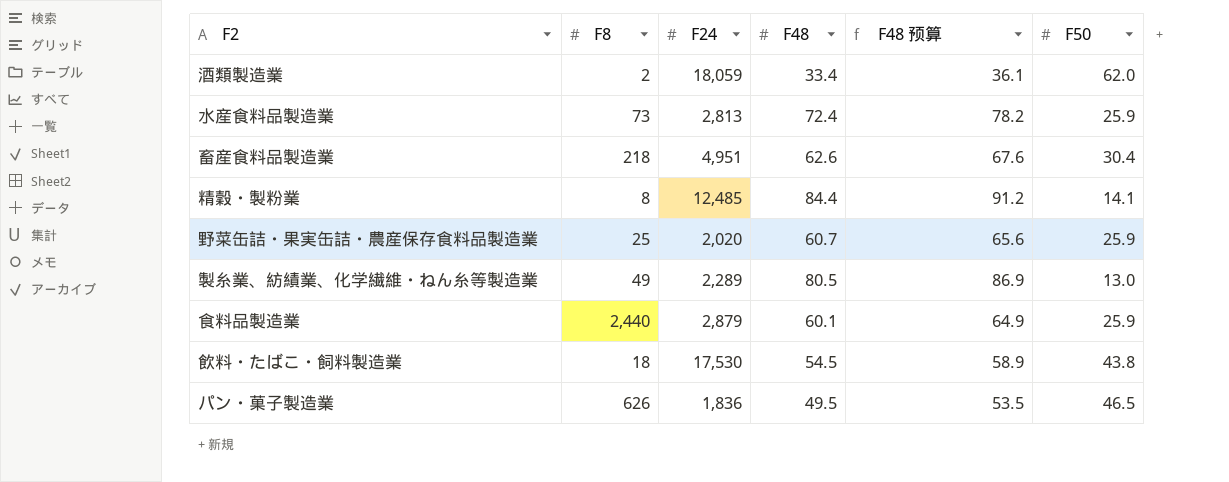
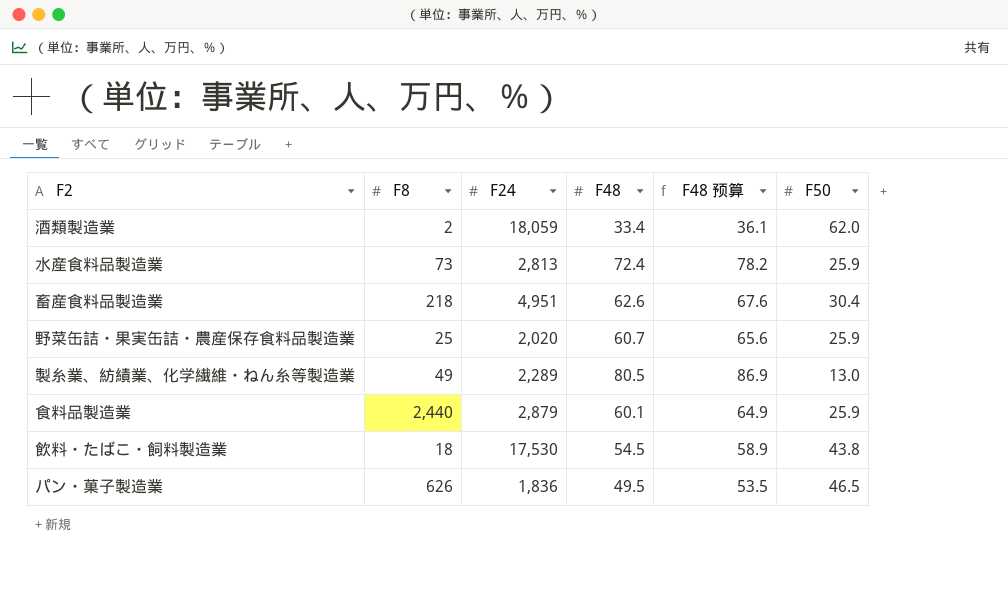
row 精穀・製粉業: 8 | 12,485 | 84.4 | 91.2 | 14.1 -> none

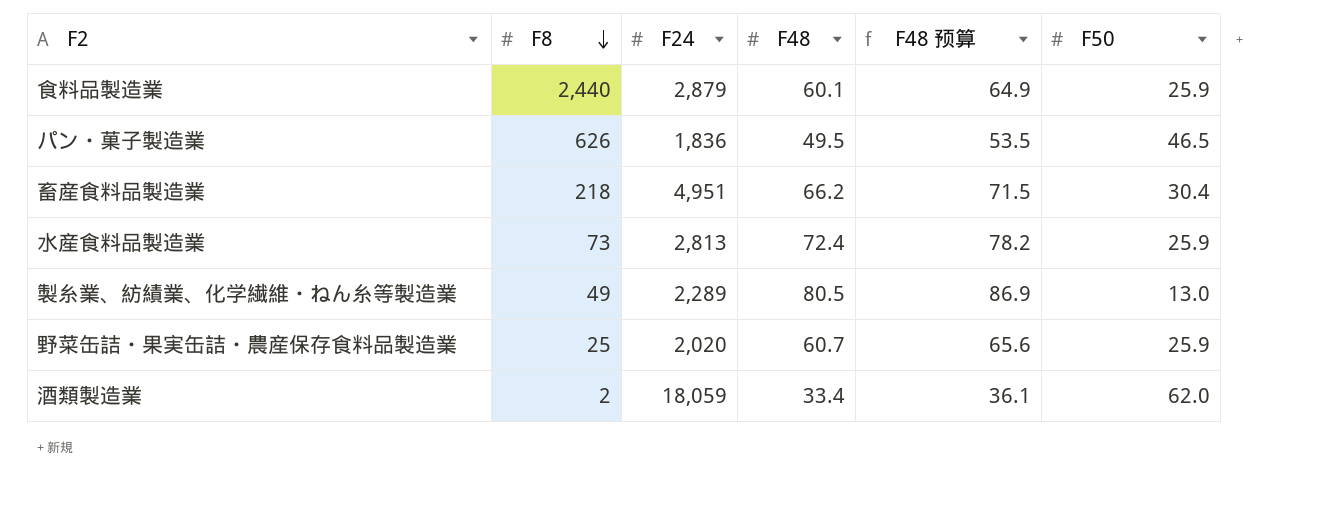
row order: none -> F8 descending
row 飲料・たばこ・飼料製造業: 18 | 17,530 | 54.5 | 58.9 | 43.8 -> none
畜産食料品製造業 | F48: 62.6 -> 66.2
畜産食料品製造業 | F48 预算: 67.6 -> 71.5

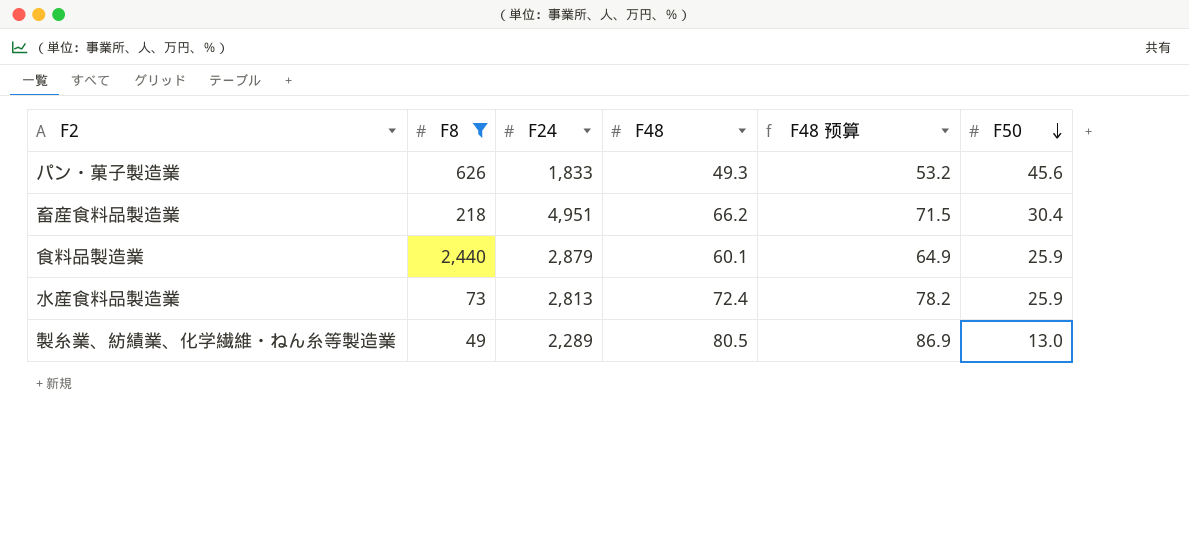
filter: none -> F8 >= 49
row order: F8 descending -> F50 descending
パン・菓子製造業 | F24: 1,836 -> 1,833
パン・菓子製造業 | F48: 49.5 -> 49.3
パン・菓子製造業 | F48 预算: 53.5 -> 53.2
パン・菓子製造業 | F50: 46.5 -> 45.6

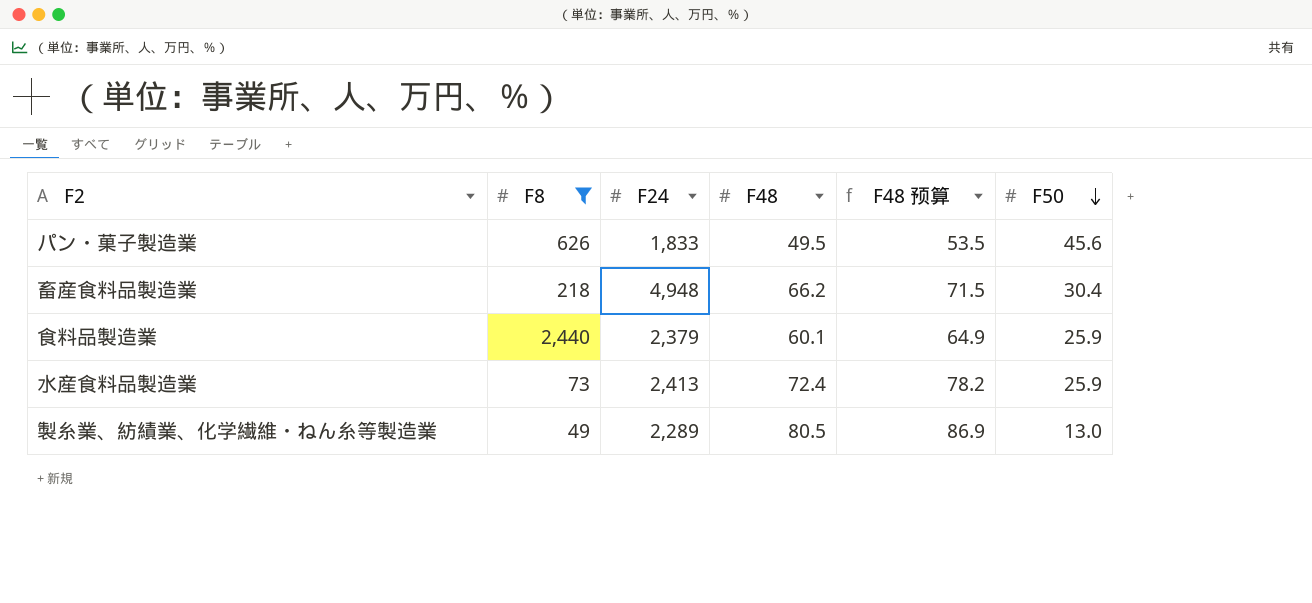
パン・菓子製造業 | F48: 49.3 -> 49.5
パン・菓子製造業 | F48 预算: 53.2 -> 53.5
畜産食料品製造業 | F24: 4,951 -> 4,948
食料品製造業 | F24: 2,879 -> 2,379
水産食料品製造業 | F24: 2,813 -> 2,413

